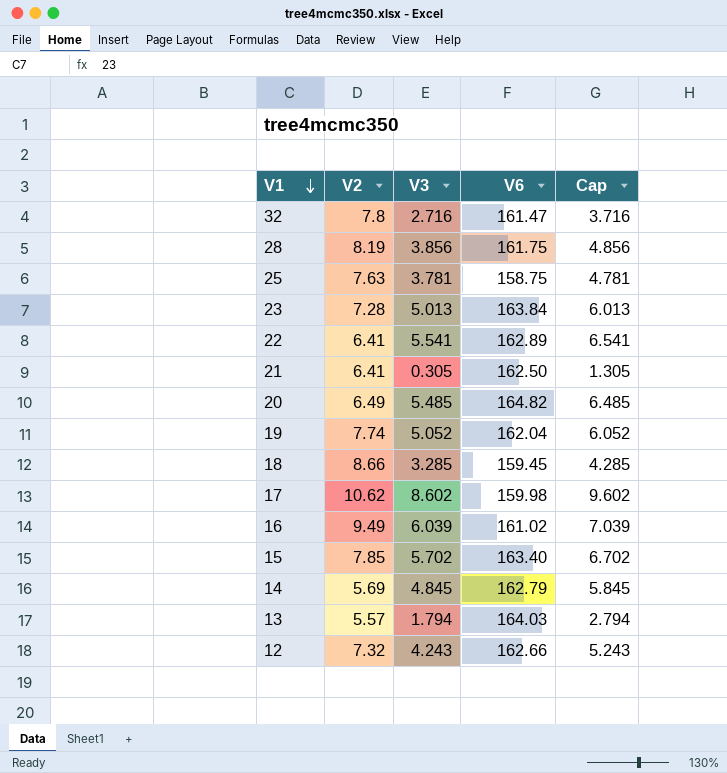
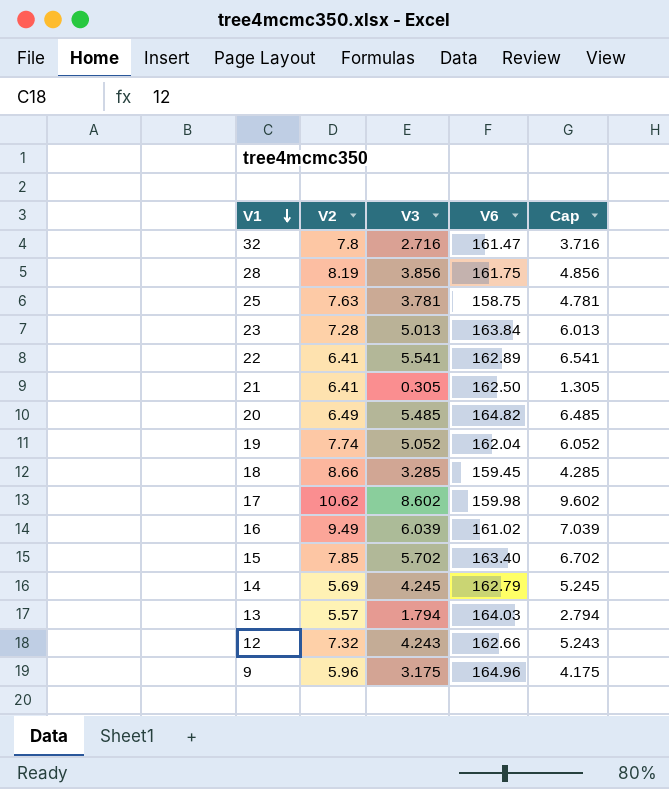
14 | V3: 4.845 -> 4.245
14 | Cap: 5.845 -> 5.245
row 9: none -> 5.96 | 3.175 | 164.96 | 4.175

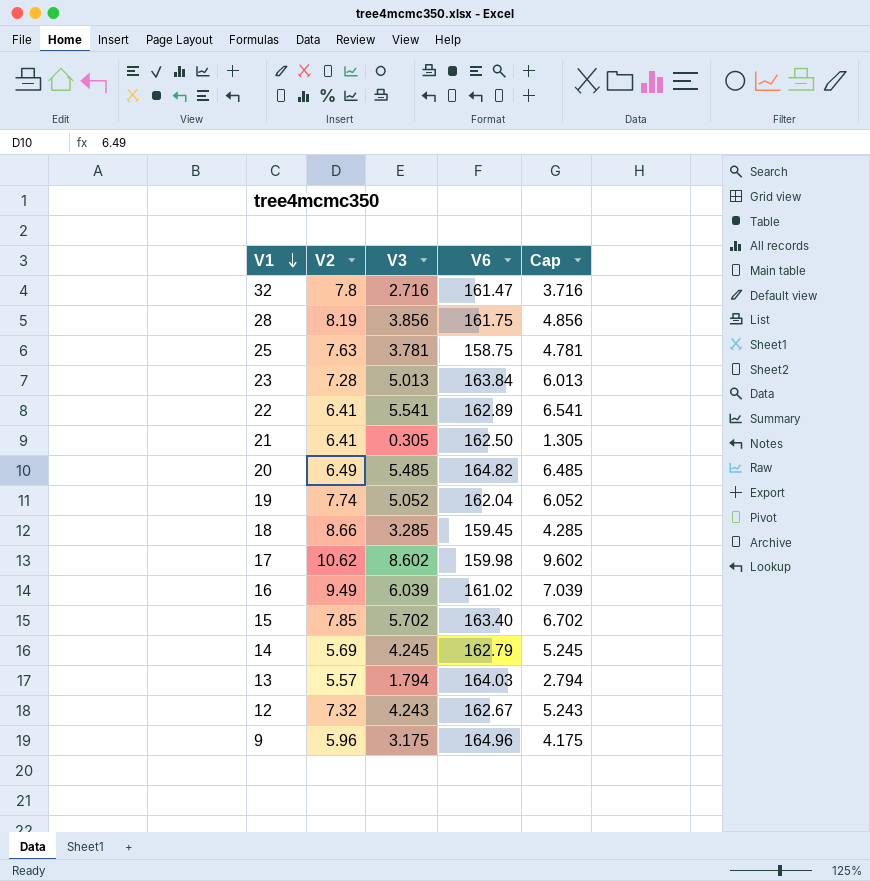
12 | V6: 162.66 -> 162.67

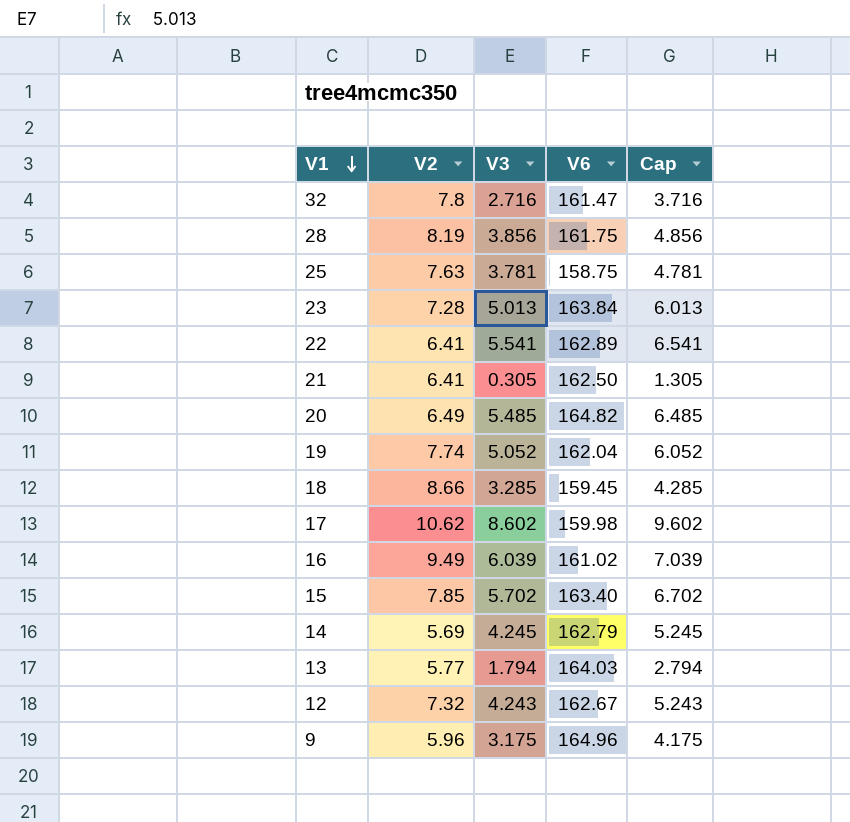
13 | V2: 5.57 -> 5.77

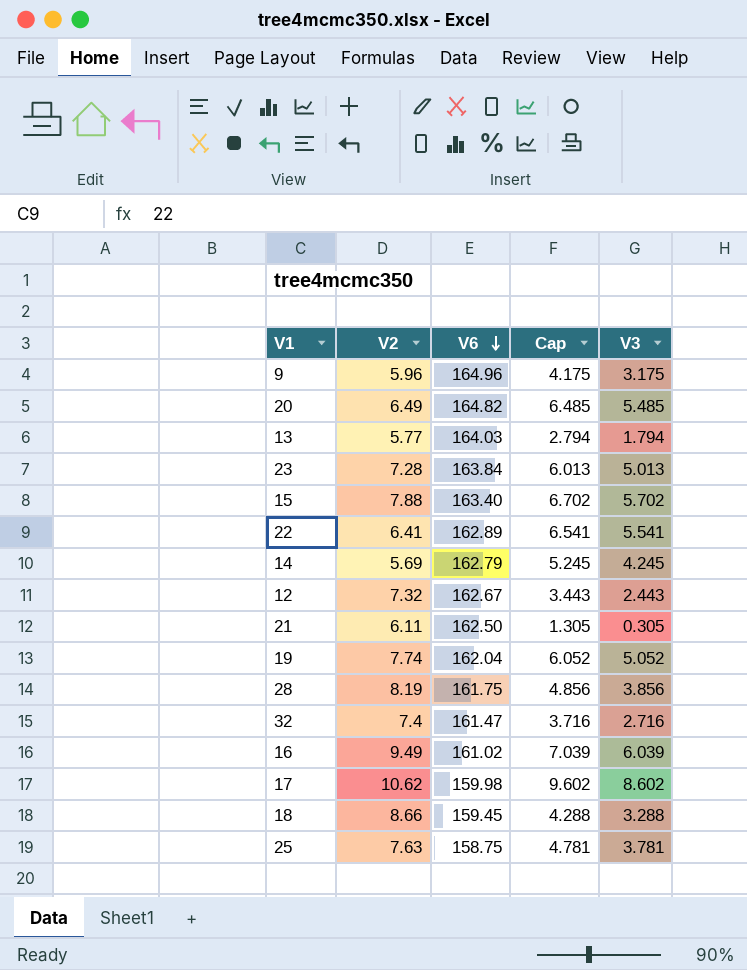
row order: V1 descending -> V6 descending
column V3 | position: 3 -> 5
15 | V2: 7.85 -> 7.88
12 | Cap: 5.243 -> 3.443
12 | V3: 4.243 -> 2.443
21 | V2: 6.41 -> 6.11
32 | V2: 7.8 -> 7.4
18 | Cap: 4.285 -> 4.288
18 | V3: 3.285 -> 3.288

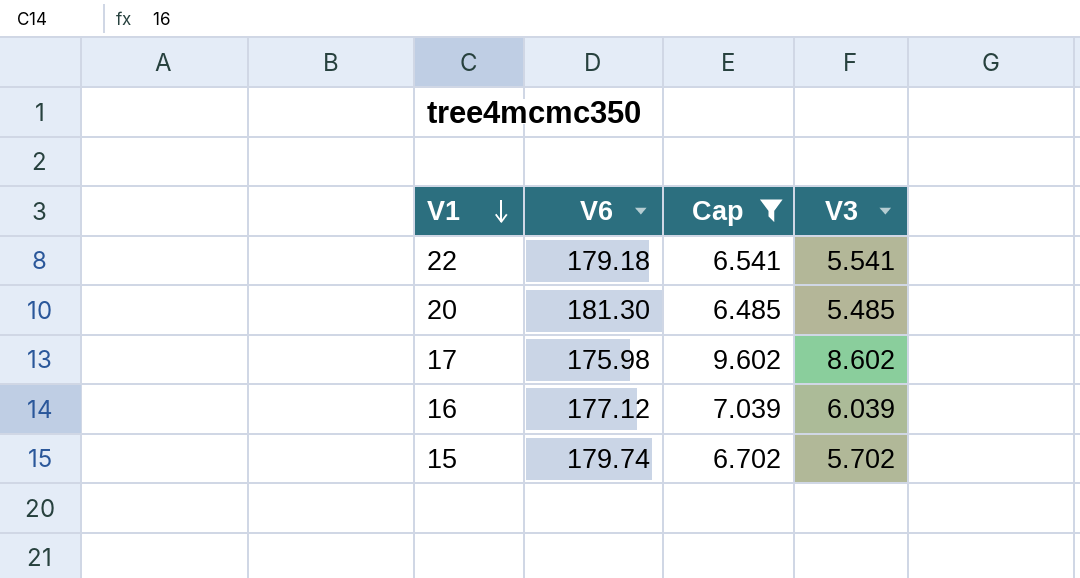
filter: none -> Cap >= 6.485
row order: V6 descending -> V1 descending
column V2 | position: 2 -> none
22 | V6: 162.89 -> 179.18
20 | V6: 164.82 -> 181.30
17 | V6: 159.98 -> 175.98
16 | V6: 161.02 -> 177.12
15 | V6: 163.40 -> 179.74

